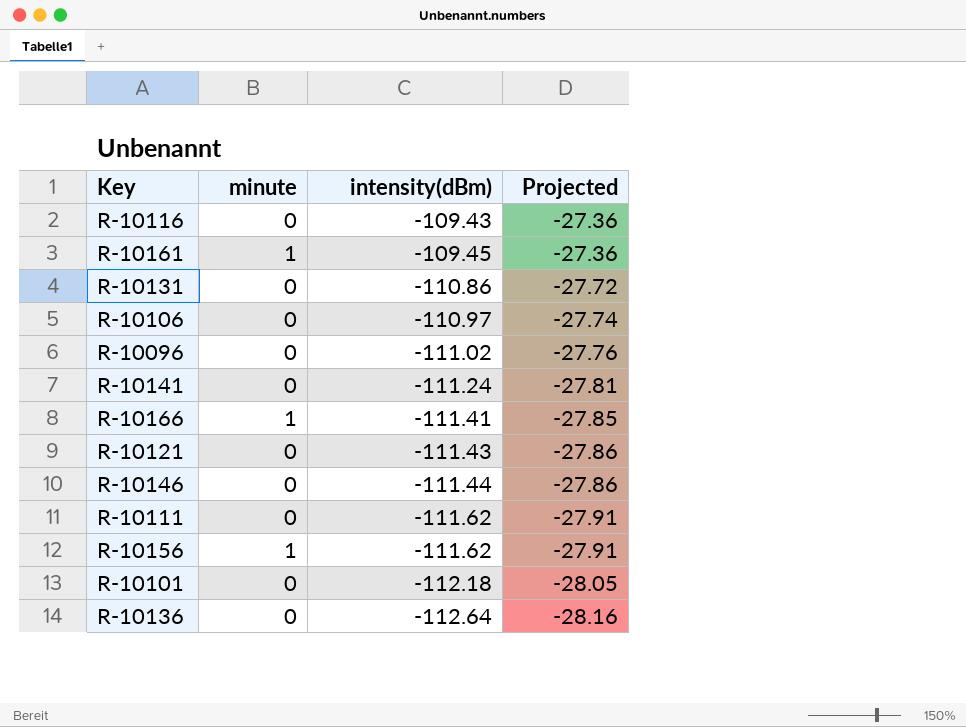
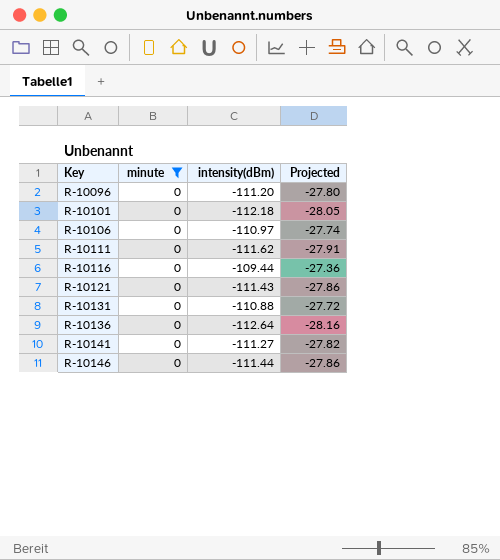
filter: none -> minute = 0
row order: intensity(dBm) descending -> Key ascending
R-10096 | intensity(dBm): -111.02 -> -111.20
R-10096 | Projected: -27.76 -> -27.80
R-10116 | intensity(dBm): -109.43 -> -109.44
R-10131 | intensity(dBm): -110.86 -> -110.88
R-10141 | intensity(dBm): -111.24 -> -111.27
R-10141 | Projected: -27.81 -> -27.82

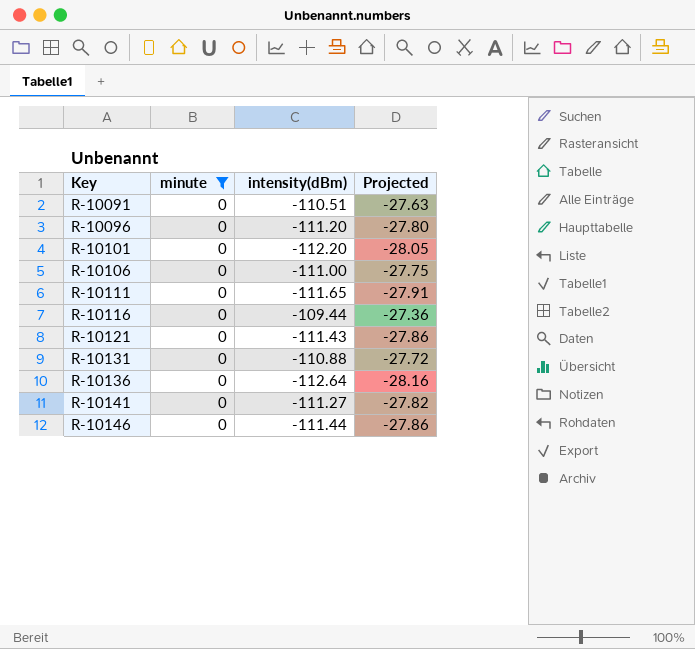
row R-10091: none -> 0 | -110.51 | -27.63
R-10101 | intensity(dBm): -112.18 -> -112.20
R-10106 | intensity(dBm): -110.97 -> -111.00
R-10106 | Projected: -27.74 -> -27.75
R-10111 | intensity(dBm): -111.62 -> -111.65

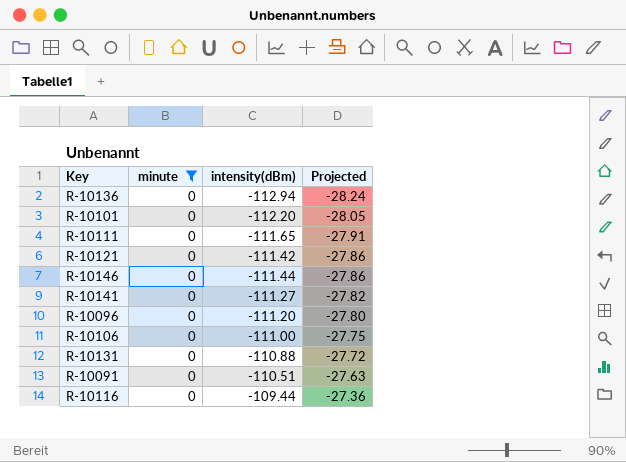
row order: Key ascending -> Projected ascending
R-10136 | intensity(dBm): -112.64 -> -112.94
R-10136 | Projected: -28.16 -> -28.24
R-10121 | intensity(dBm): -111.43 -> -111.42

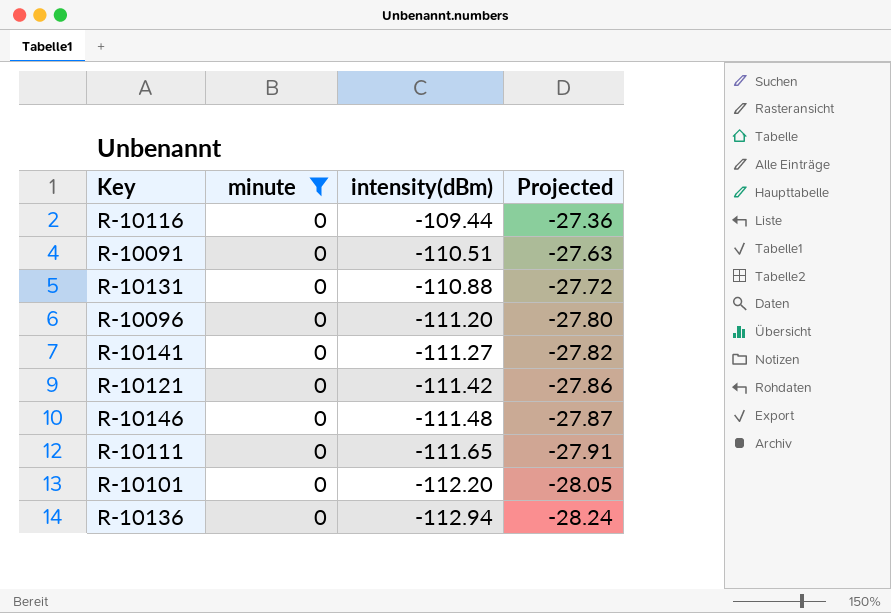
row order: Projected ascending -> intensity(dBm) descending
row R-10106: 0 | -111.00 | -27.75 -> none
R-10146 | intensity(dBm): -111.44 -> -111.48
R-10146 | Projected: -27.86 -> -27.87

